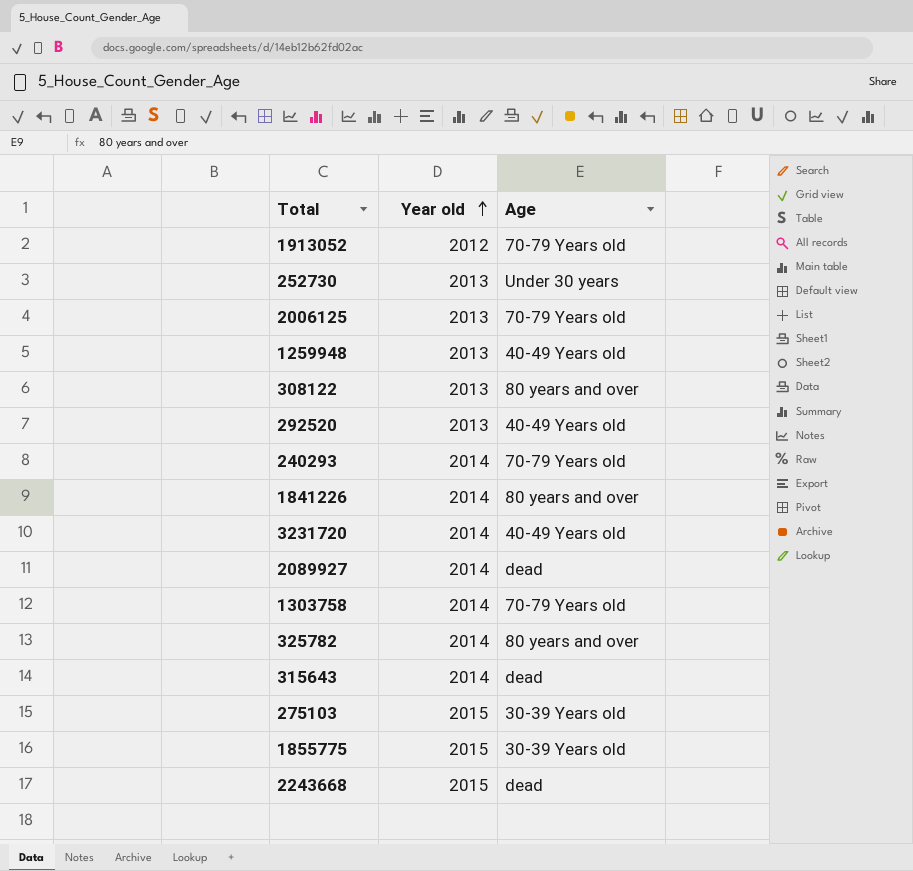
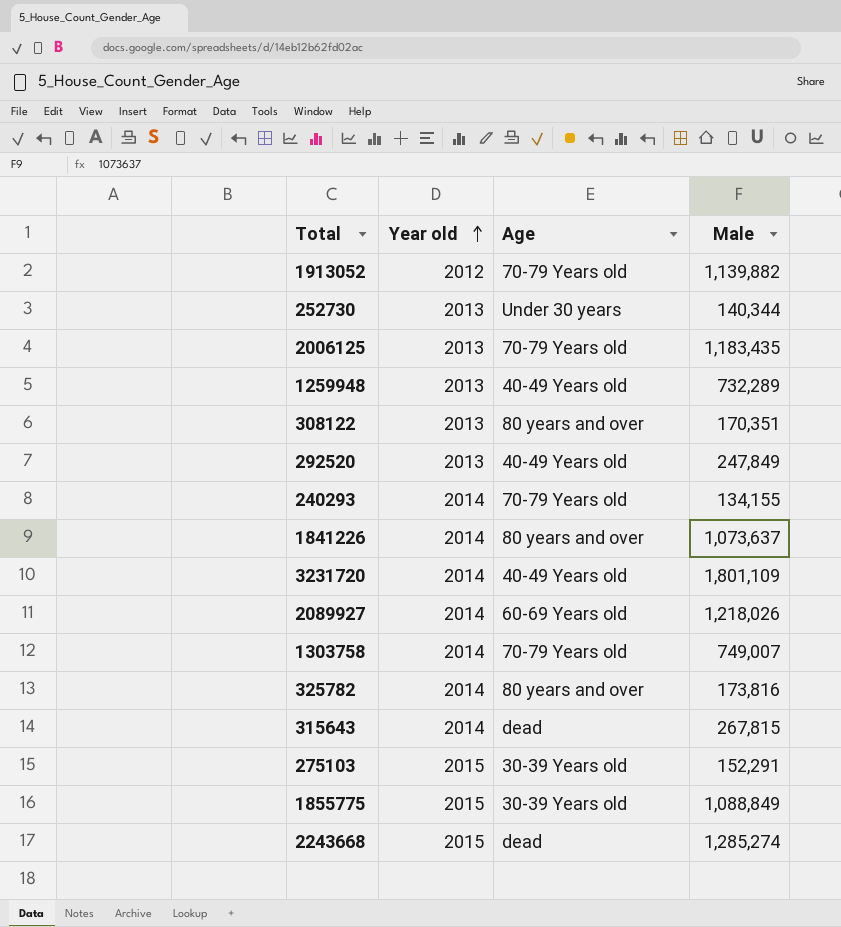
column Male | position: none -> 4
2089927 | Age: dead -> 60-69 Years old

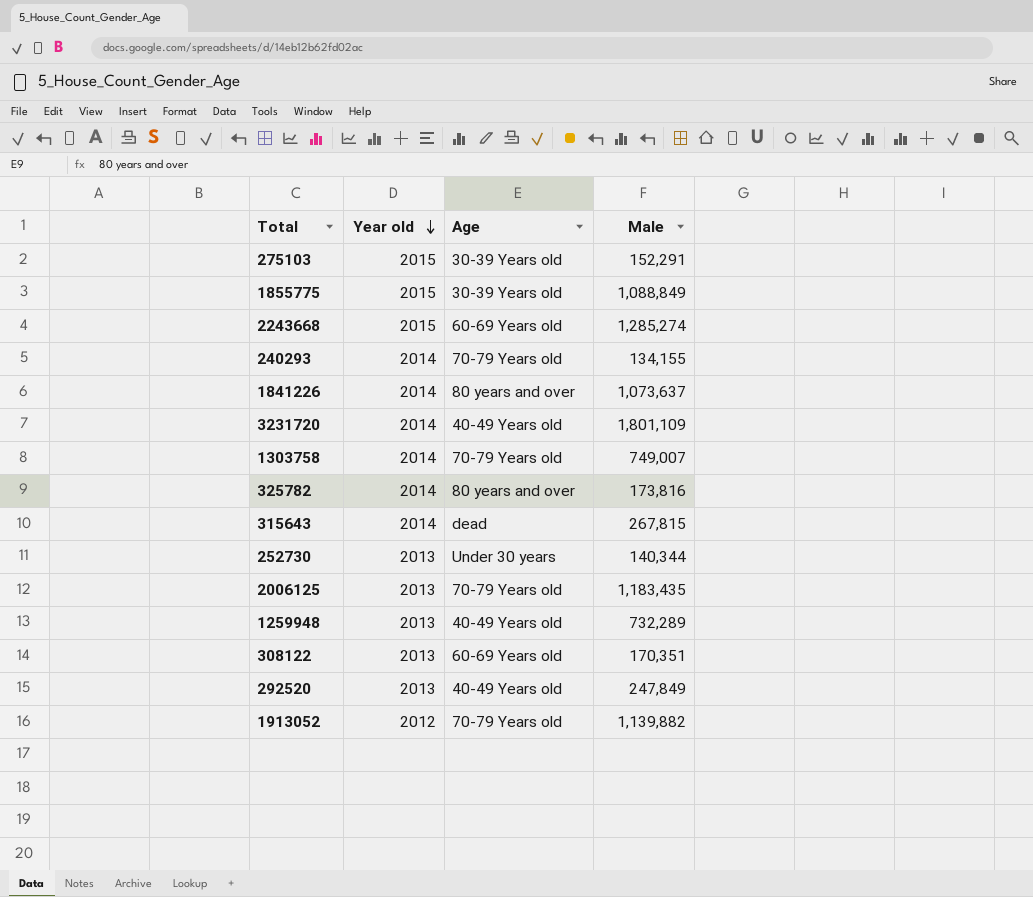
row order: Year old ascending -> Year old descending
row 2089927: 2014 | 60-69 Years old | 1,218,026 -> none
2243668 | Age: dead -> 60-69 Years old
308122 | Age: 80 years and over -> 60-69 Years old

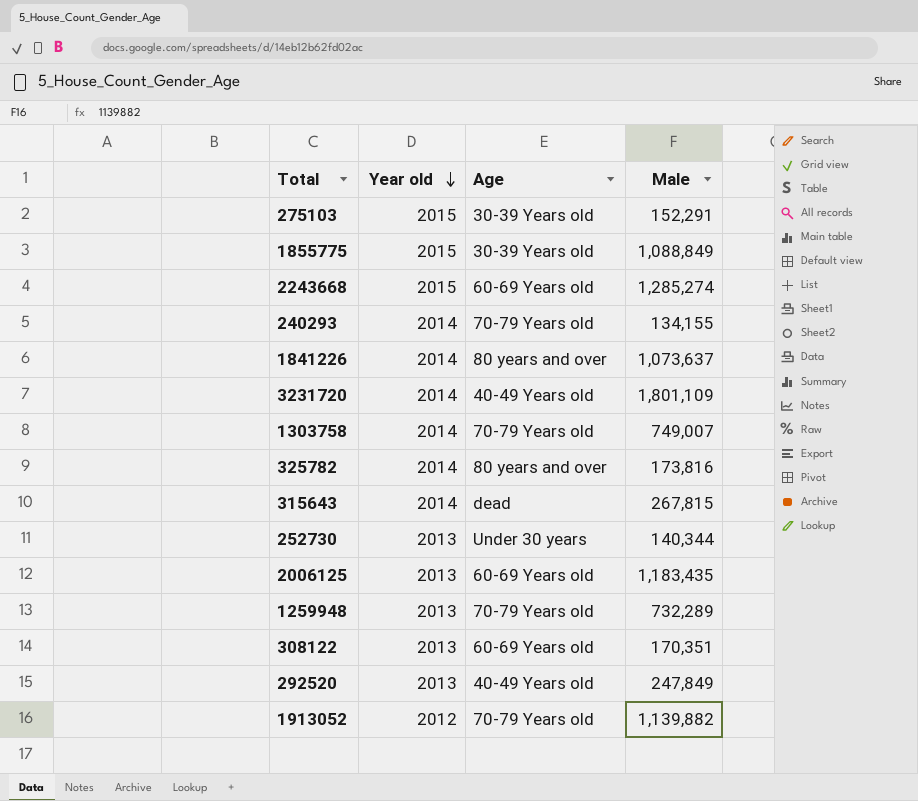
2006125 | Age: 70-79 Years old -> 60-69 Years old
1259948 | Age: 40-49 Years old -> 70-79 Years old

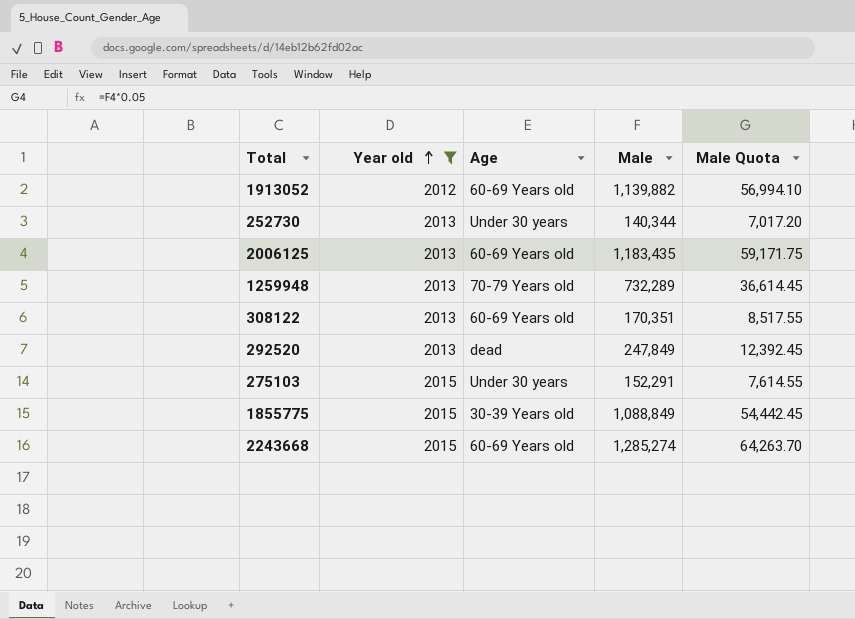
filter: none -> Year old != 2014
row order: Year old descending -> Year old ascending
column Male Quota | formula: none -> [Male] * 0.05
1913052 | Age: 70-79 Years old -> 60-69 Years old
292520 | Age: 40-49 Years old -> dead
275103 | Age: 30-39 Years old -> Under 30 years

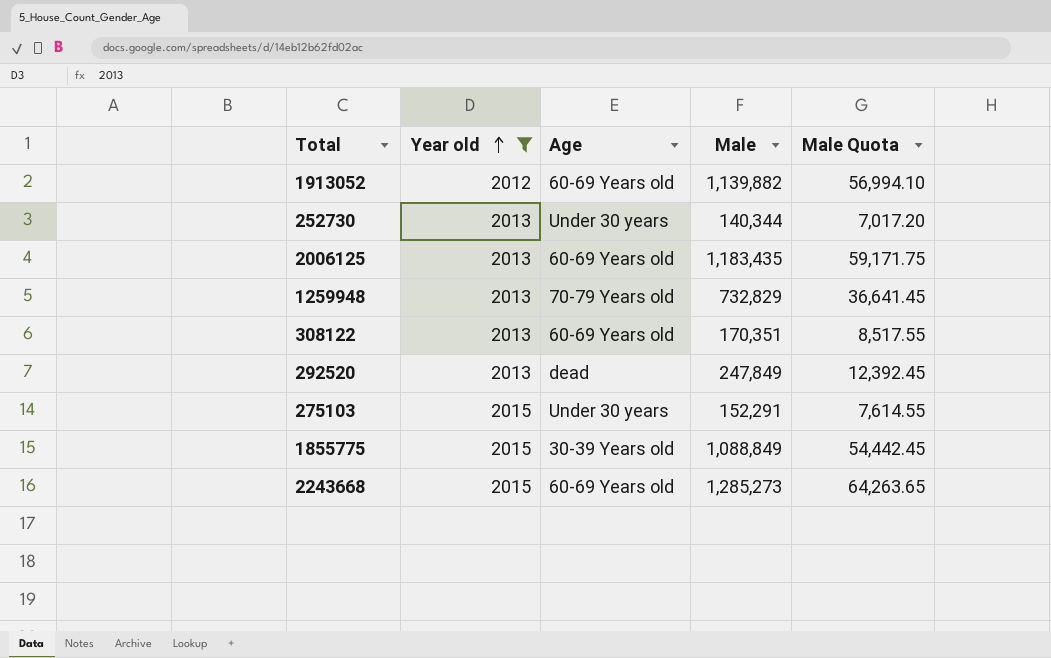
1259948 | Male: 732,289 -> 732,829
1259948 | Male Quota: 36,614.45 -> 36,641.45
2243668 | Male: 1,285,274 -> 1,285,273
2243668 | Male Quota: 64,263.70 -> 64,263.65

